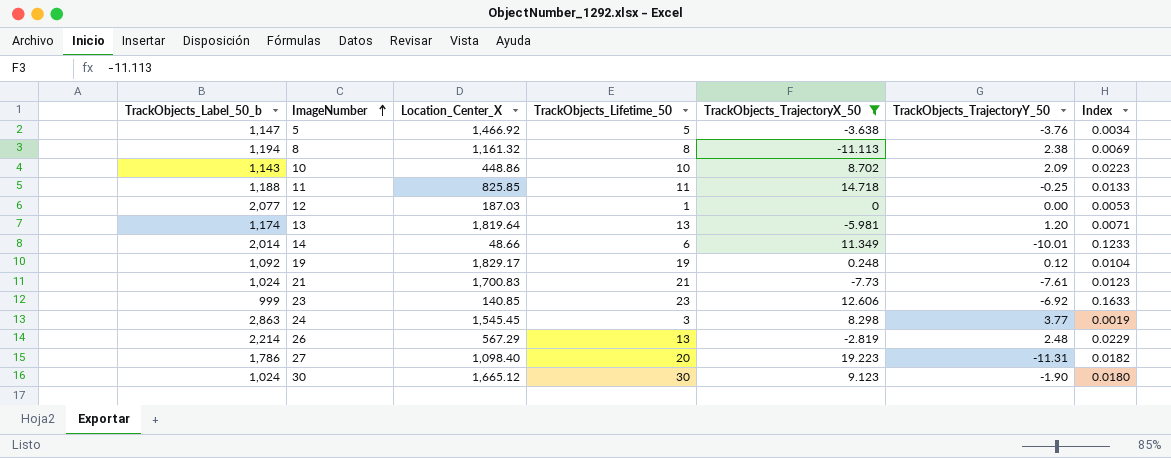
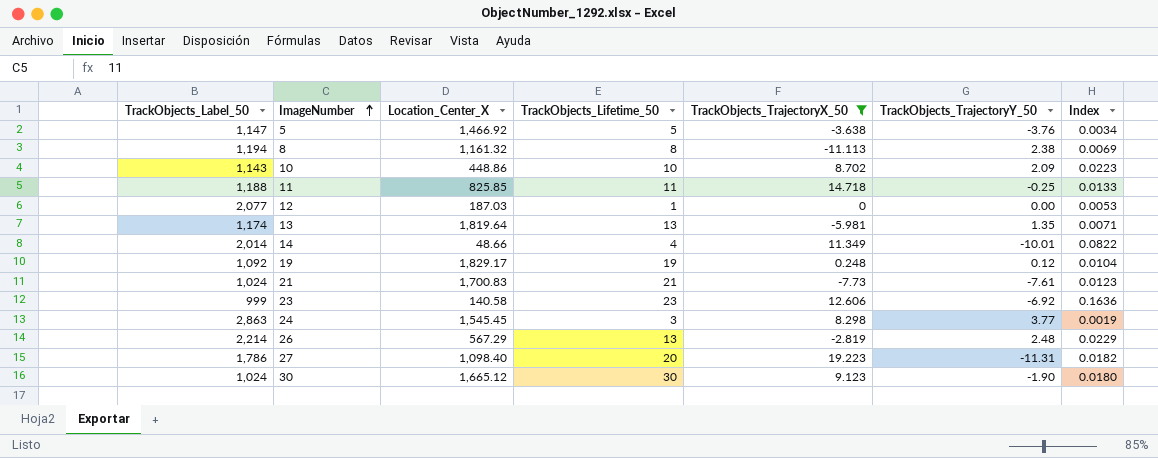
column name: TrackObjects_Label_50_b -> TrackObjects_Label_50
13 | TrackObjects_TrajectoryY_50: 1.20 -> 1.35
14 | TrackObjects_Lifetime_50: 6 -> 4
14 | Index: 0.1233 -> 0.0822
23 | Location_Center_X: 140.85 -> 140.58
23 | Index: 0.1633 -> 0.1636

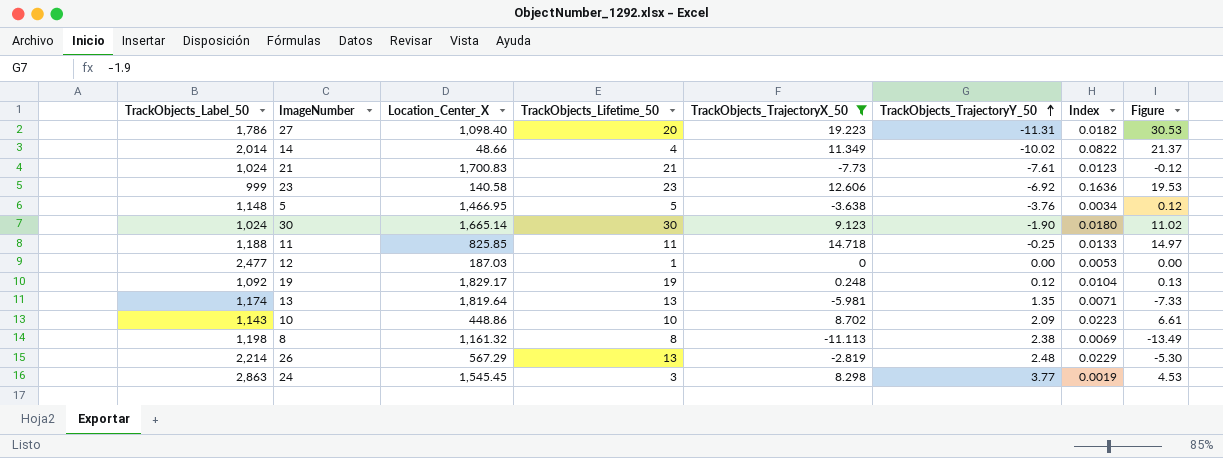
row order: ImageNumber ascending -> TrackObjects_TrajectoryY_50 ascending
column Figure | formula: none -> [TrackObjects_TrajectoryX_50] - [TrackObjects_TrajectoryY_50]
14 | TrackObjects_TrajectoryY_50: -10.01 -> -10.02
5 | TrackObjects_Label_50: 1,147 -> 1,148
5 | Location_Center_X: 1,466.92 -> 1,466.95
30 | Location_Center_X: 1,665.12 -> 1,665.14
12 | TrackObjects_Label_50: 2,077 -> 2,477
8 | TrackObjects_Label_50: 1,194 -> 1,198

